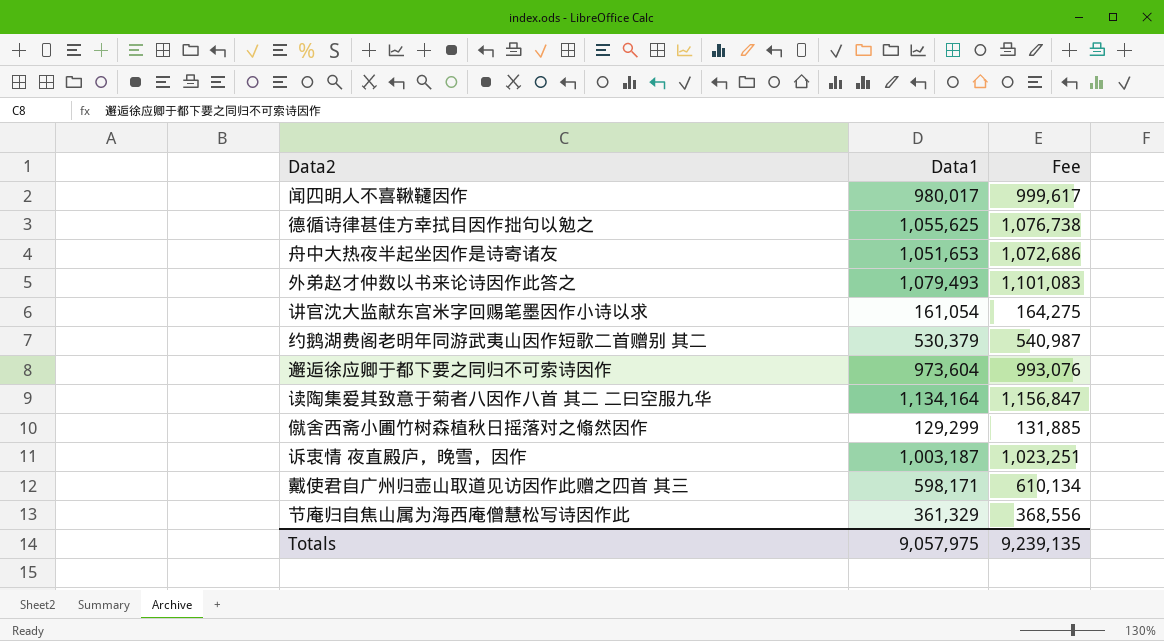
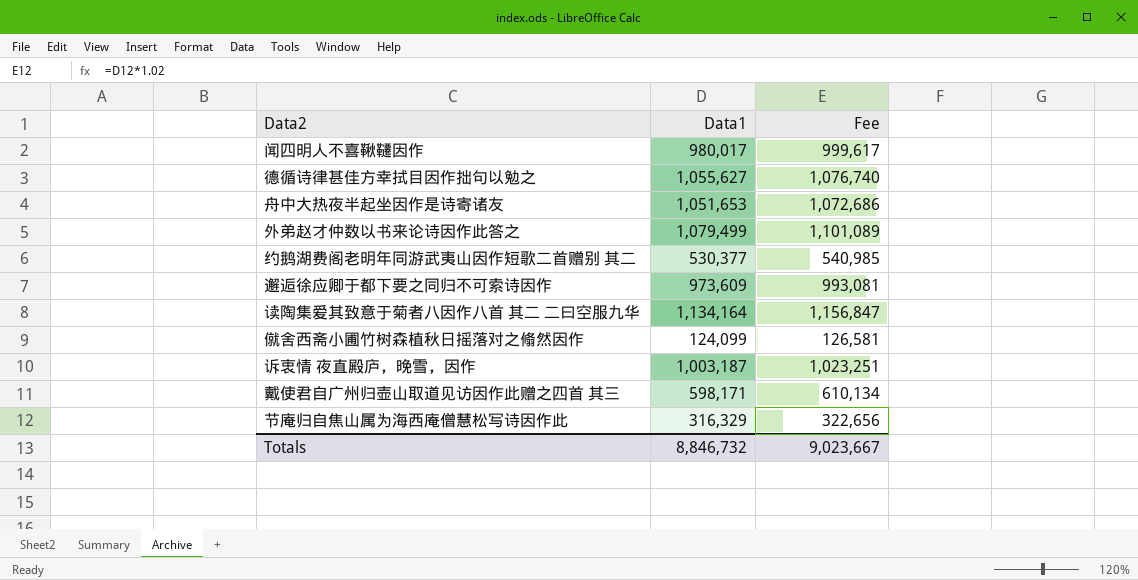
row 讲官沈大监献东宫米字回赐笔墨因作小诗以求: 161,054 | 164,275 -> none
德循诗律甚佳方幸拭目因作拙句以勉之 | Data1: 1,055,625 -> 1,055,627
德循诗律甚佳方幸拭目因作拙句以勉之 | Fee: 1,076,738 -> 1,076,740
外弟赵才仲数以书来论诗因作此答之 | Data1: 1,079,493 -> 1,079,499
外弟赵才仲数以书来论诗因作此答之 | Fee: 1,101,083 -> 1,101,089
约鹅湖费阁老明年同游武夷山因作短歌二首赠别 其二 | Data1: 530,379 -> 530,377
约鹅湖费阁老明年同游武夷山因作短歌二首赠别 其二 | Fee: 540,987 -> 540,985
邂逅徐应卿于都下要之同归不可索诗因作 | Data1: 973,604 -> 973,609
邂逅徐应卿于都下要之同归不可索诗因作 | Fee: 993,076 -> 993,081
僦舍西斋小圃竹树森植秋日摇落对之翛然因作 | Data1: 129,299 -> 124,099
僦舍西斋小圃竹树森植秋日摇落对之翛然因作 | Fee: 131,885 -> 126,581
节庵归自焦山属为海西庵僧慧松写诗因作此 | Data1: 361,329 -> 316,329
节庵归自焦山属为海西庵僧慧松写诗因作此 | Fee: 368,556 -> 322,656
Totals | Data1: 9,057,975 -> 8,846,732
Totals | Fee: 9,239,135 -> 9,023,667

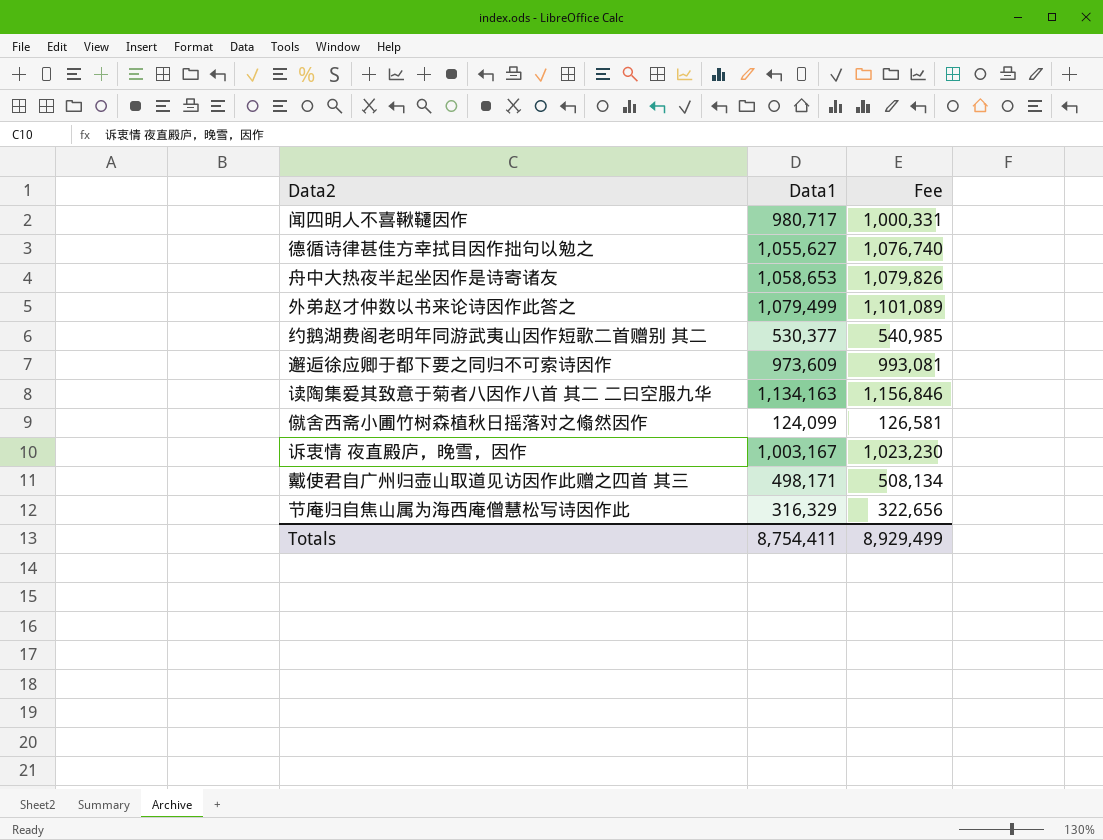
闻四明人不喜鞦韆因作 | Data1: 980,017 -> 980,717
闻四明人不喜鞦韆因作 | Fee: 999,617 -> 1,000,331
舟中大热夜半起坐因作是诗寄诸友 | Data1: 1,051,653 -> 1,058,653
舟中大热夜半起坐因作是诗寄诸友 | Fee: 1,072,686 -> 1,079,826
读陶集爱其致意于菊者八因作八首 其二 二曰空服九华 | Data1: 1,134,164 -> 1,134,163
读陶集爱其致意于菊者八因作八首 其二 二曰空服九华 | Fee: 1,156,847 -> 1,156,846
诉衷情 夜直殿庐，晚雪，因作 | Data1: 1,003,187 -> 1,003,167
诉衷情 夜直殿庐，晚雪，因作 | Fee: 1,023,251 -> 1,023,230
戴使君自广州归壶山取道见访因作此赠之四首 其三 | Data1: 598,171 -> 498,171
戴使君自广州归壶山取道见访因作此赠之四首 其三 | Fee: 610,134 -> 508,134
Totals | Data1: 8,846,732 -> 8,754,411
Totals | Fee: 9,023,667 -> 8,929,499

